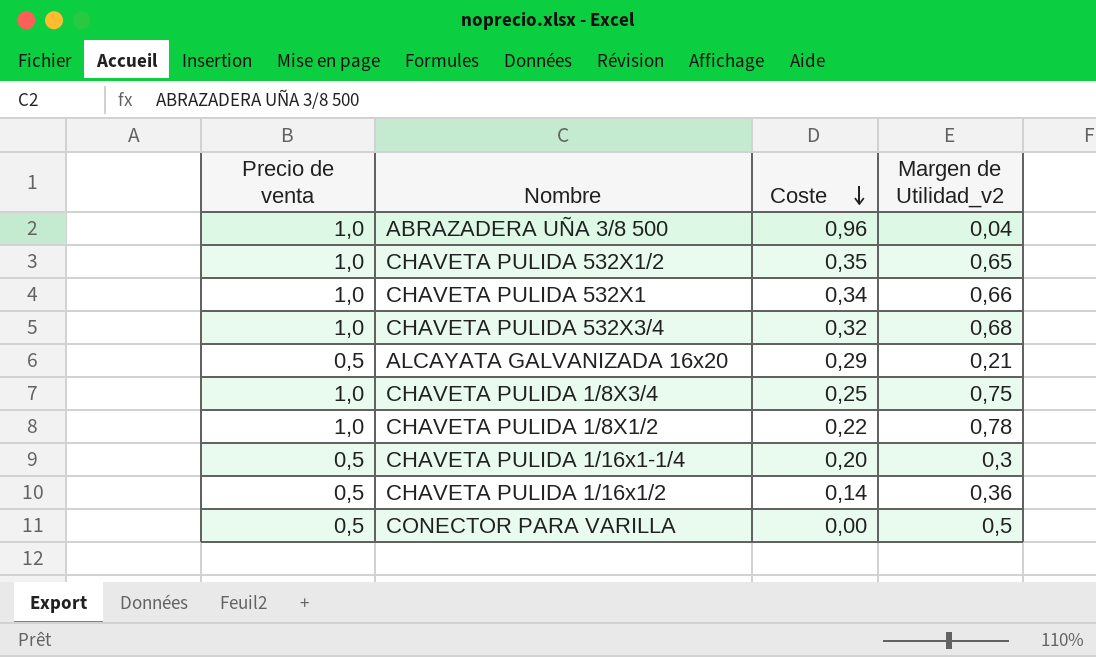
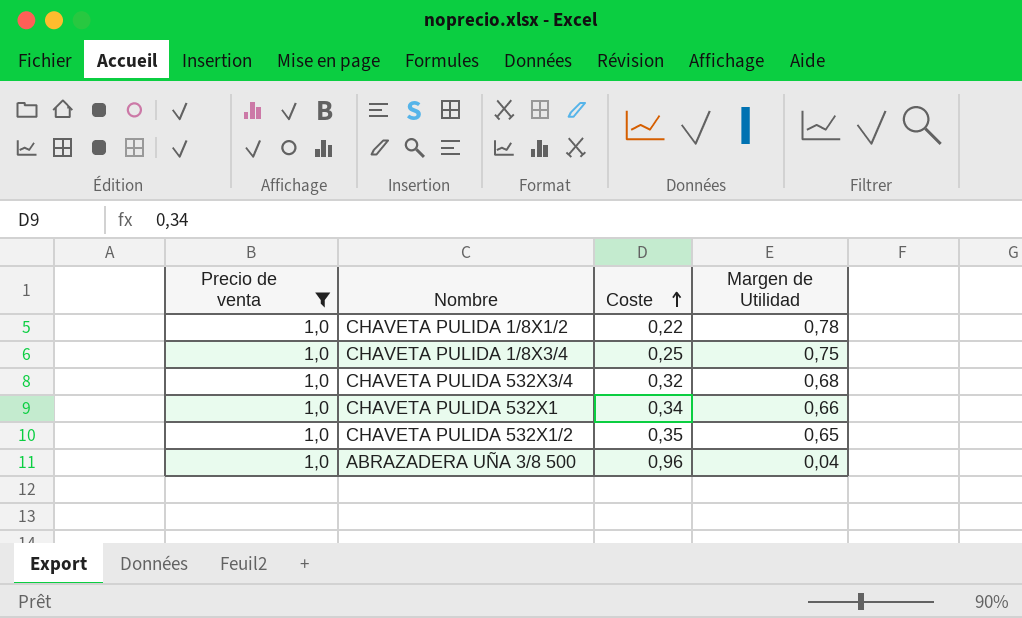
filter: none -> Precio de venta = 1,0
row order: Coste descending -> Coste ascending
column name: Margen de Utilidad_v2 -> Margen de Utilidad

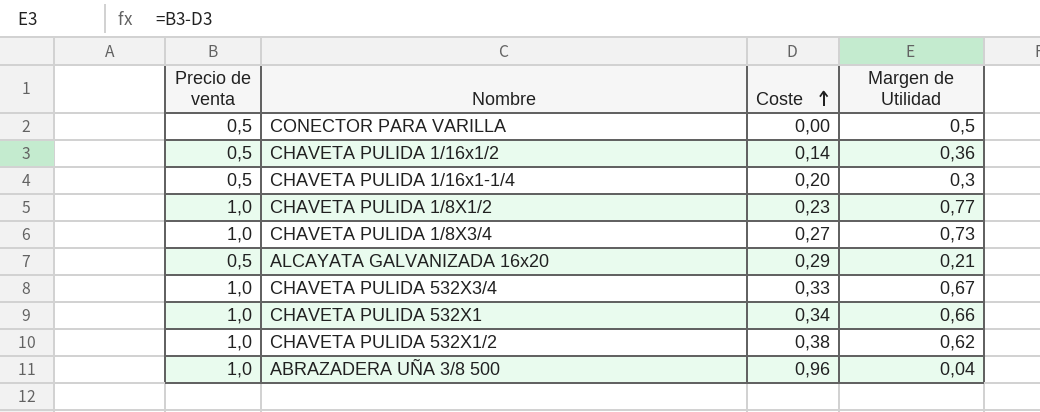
filter: Precio de venta = 1,0 -> none
CHAVETA PULIDA 1/8X1/2 | Coste: 0,22 -> 0,23
CHAVETA PULIDA 1/8X1/2 | Margen de Utilidad: 0,78 -> 0,77
CHAVETA PULIDA 1/8X3/4 | Coste: 0,25 -> 0,27
CHAVETA PULIDA 1/8X3/4 | Margen de Utilidad: 0,75 -> 0,73
CHAVETA PULIDA 532X3/4 | Coste: 0,32 -> 0,33
CHAVETA PULIDA 532X3/4 | Margen de Utilidad: 0,68 -> 0,67
CHAVETA PULIDA 532X1/2 | Coste: 0,35 -> 0,38
CHAVETA PULIDA 532X1/2 | Margen de Utilidad: 0,65 -> 0,62

